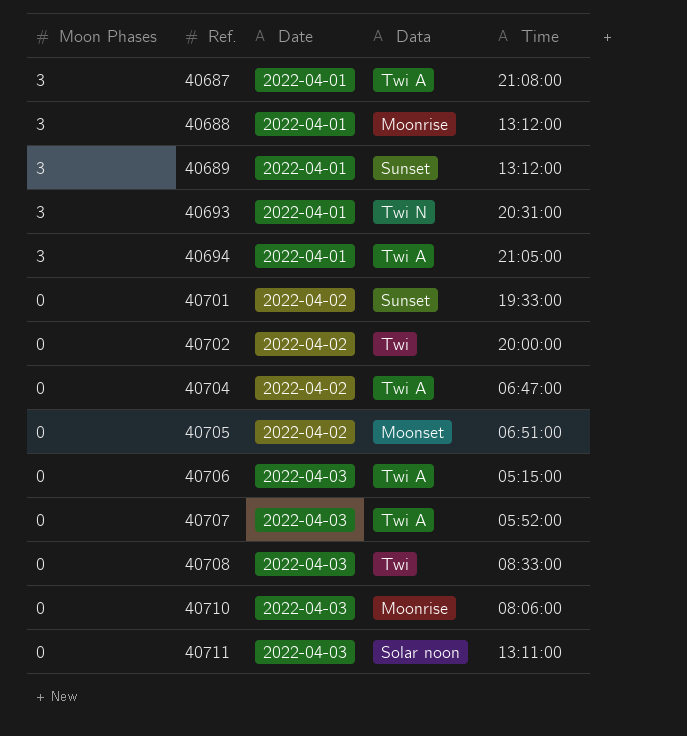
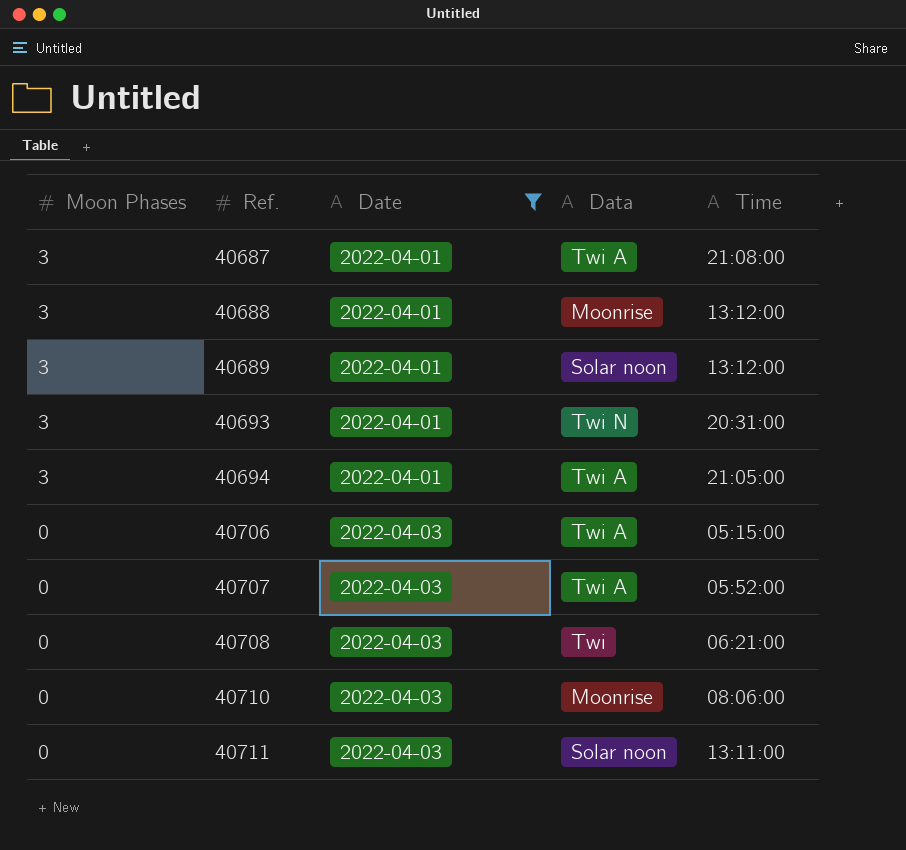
filter: none -> Date != 2022-04-02
40689 | Data: Sunset -> Solar noon
40708 | Time: 08:33:00 -> 06:21:00

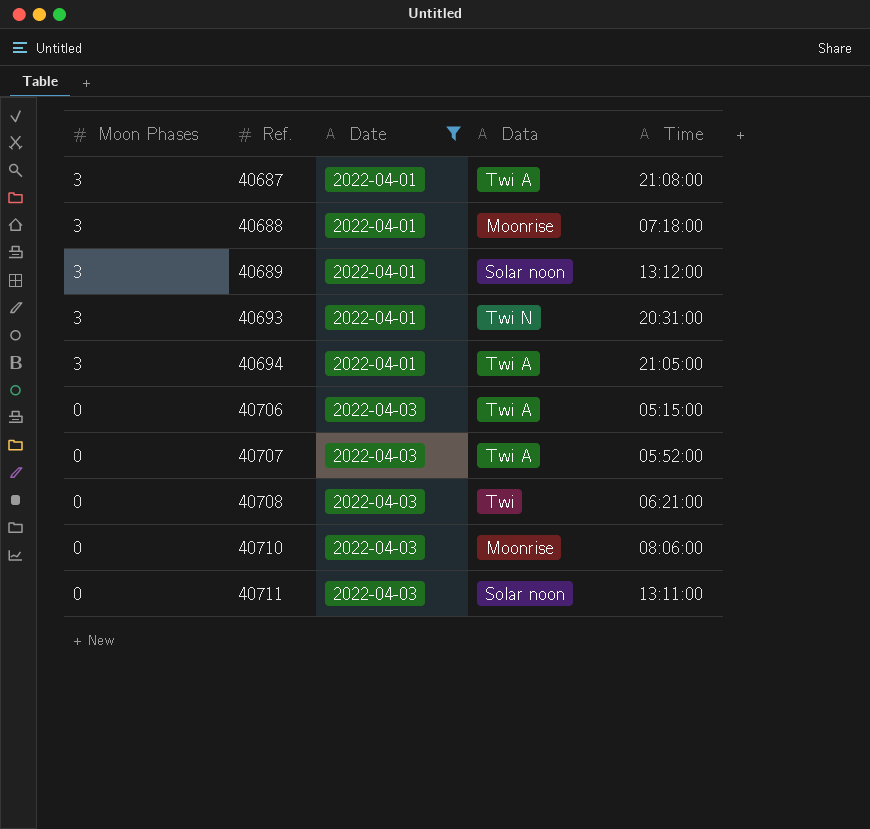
40688 | Time: 13:12:00 -> 07:18:00

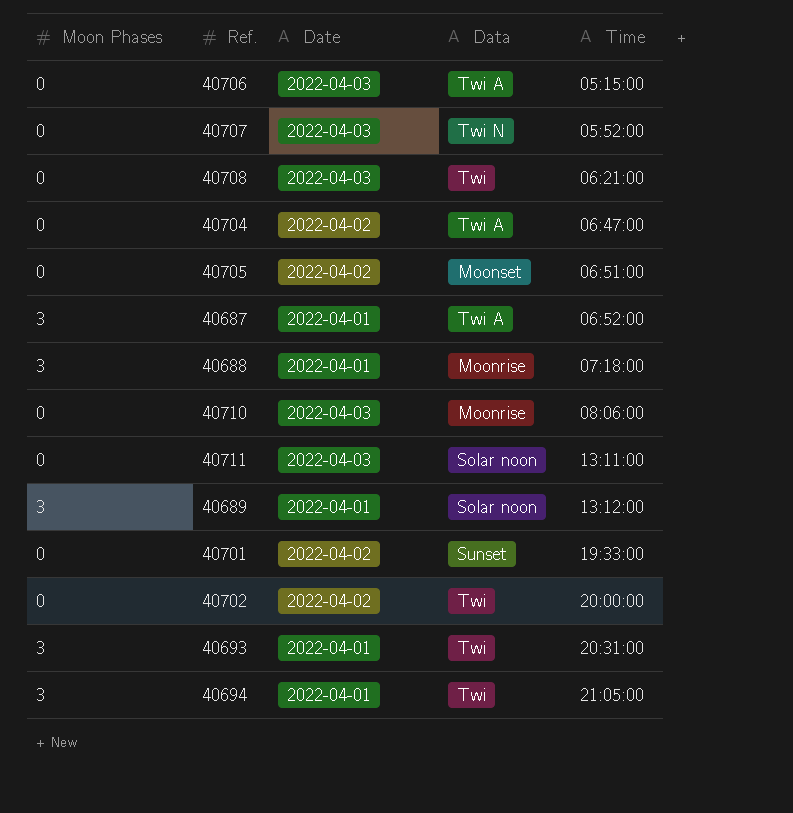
filter: Date != 2022-04-02 -> none
row order: Moon Phases descending -> Time ascending
40707 | Data: Twi A -> Twi N
40687 | Time: 21:08:00 -> 06:52:00
40693 | Data: Twi N -> Twi
40694 | Data: Twi A -> Twi

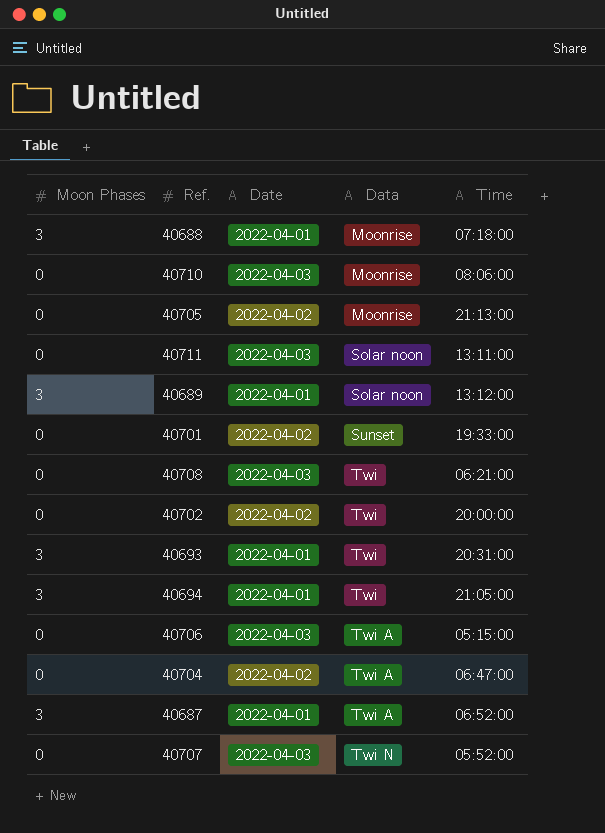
row order: Time ascending -> Data ascending
40705 | Data: Moonset -> Moonrise
40705 | Time: 06:51:00 -> 21:13:00

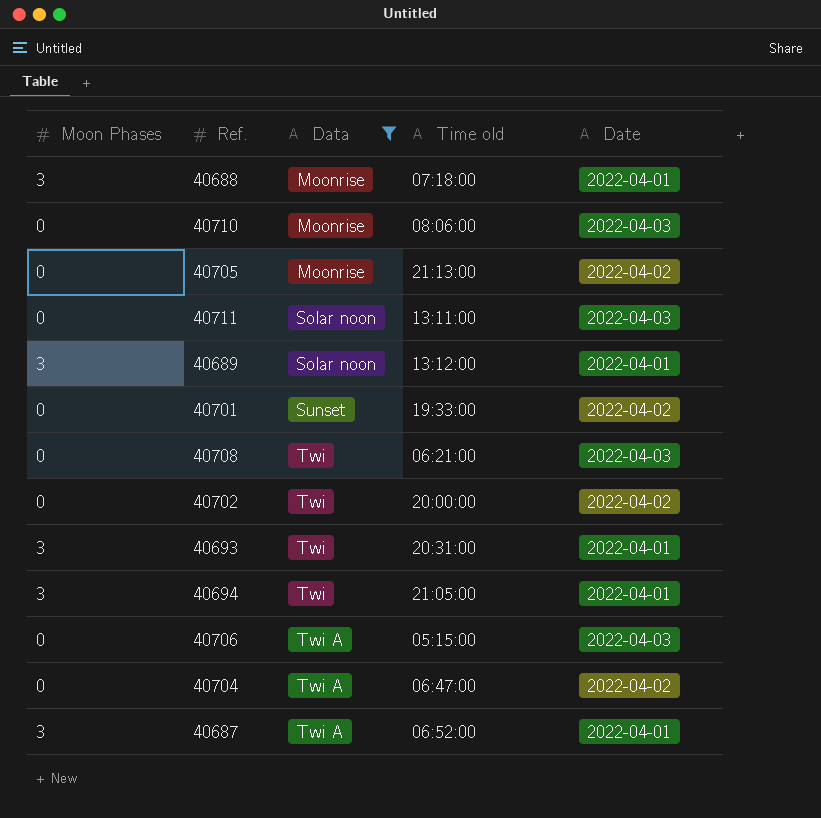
filter: none -> Data != Twi N
column name: Time -> Time old
column Date | position: 3 -> 5

